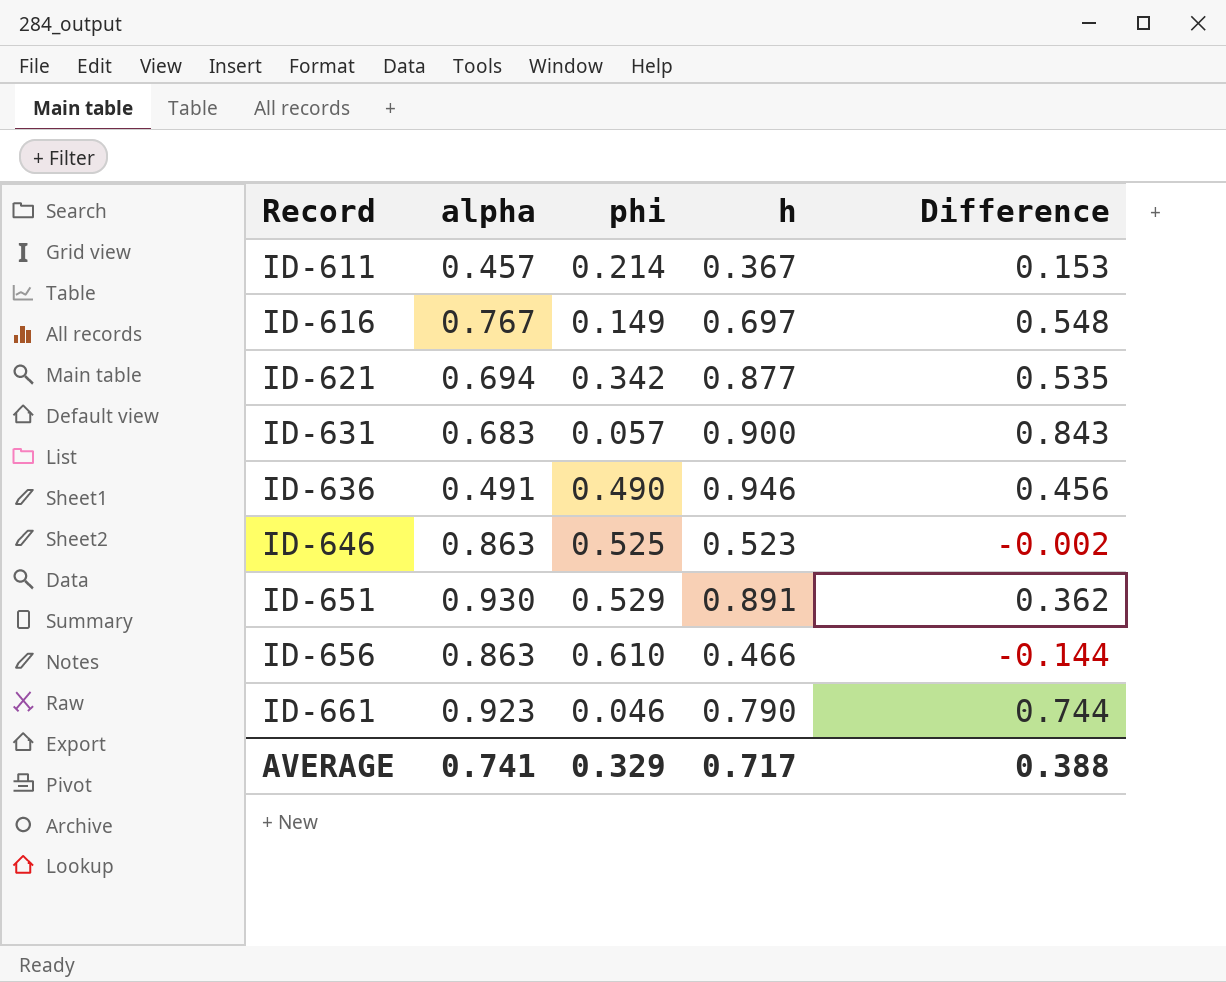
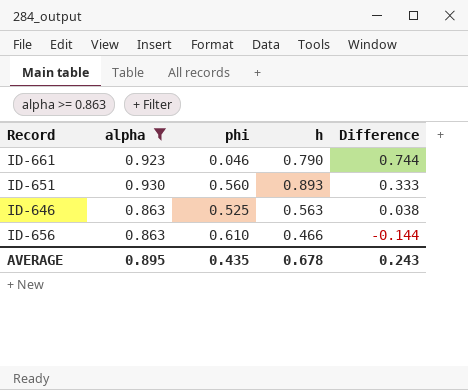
filter: none -> alpha >= 0.863
row order: Record ascending -> Difference descending
ID-651 | phi: 0.529 -> 0.560
ID-651 | h: 0.891 -> 0.893
ID-651 | Difference: 0.362 -> 0.333
ID-646 | h: 0.523 -> 0.563
ID-646 | Difference: -0.002 -> 0.038
AVERAGE | alpha: 0.741 -> 0.895
AVERAGE | phi: 0.329 -> 0.435
AVERAGE | h: 0.717 -> 0.678
AVERAGE | Difference: 0.388 -> 0.243

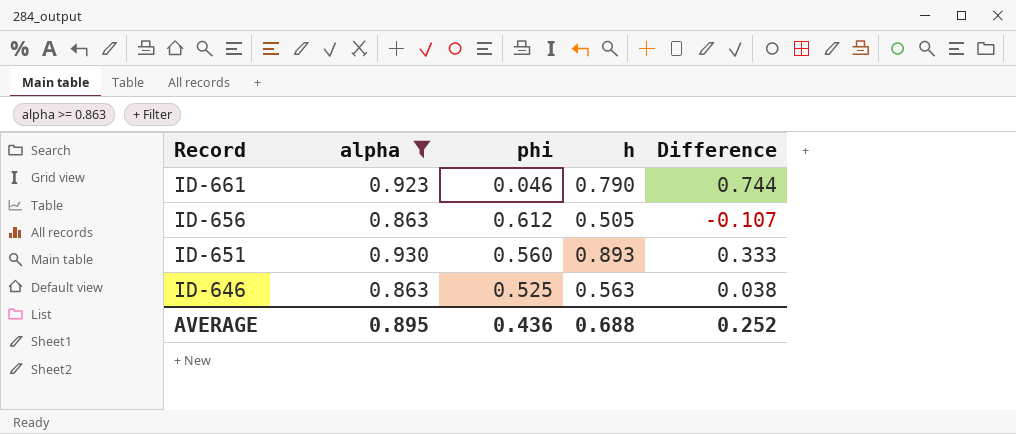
row order: Difference descending -> Record descending
ID-656 | phi: 0.610 -> 0.612
ID-656 | h: 0.466 -> 0.505
ID-656 | Difference: -0.144 -> -0.107
AVERAGE | phi: 0.435 -> 0.436
AVERAGE | h: 0.678 -> 0.688
AVERAGE | Difference: 0.243 -> 0.252

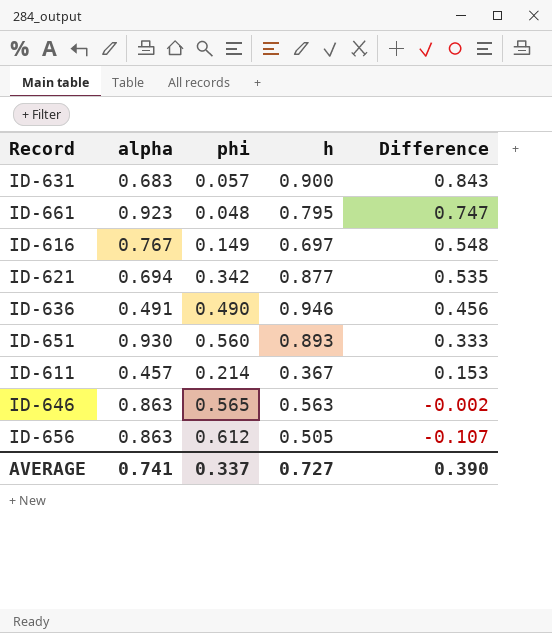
filter: alpha >= 0.863 -> none
row order: Record descending -> Difference descending
ID-661 | phi: 0.046 -> 0.048
ID-661 | h: 0.790 -> 0.795
ID-661 | Difference: 0.744 -> 0.747
ID-646 | phi: 0.525 -> 0.565
ID-646 | Difference: 0.038 -> -0.002
AVERAGE | alpha: 0.895 -> 0.741
AVERAGE | phi: 0.436 -> 0.337
AVERAGE | h: 0.688 -> 0.727
AVERAGE | Difference: 0.252 -> 0.390

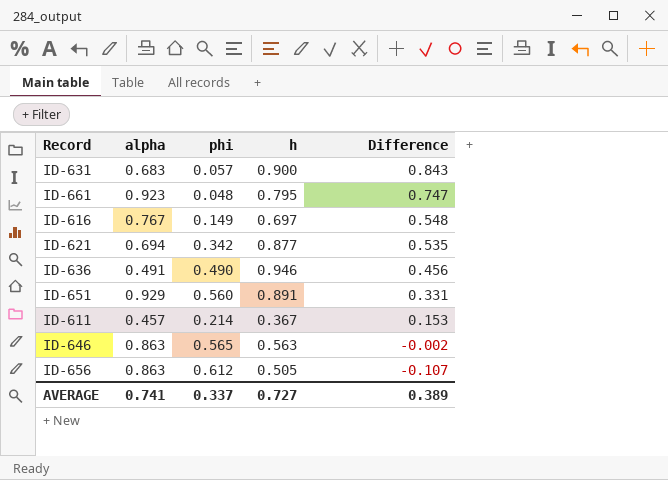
ID-651 | alpha: 0.930 -> 0.929
ID-651 | h: 0.893 -> 0.891
ID-651 | Difference: 0.333 -> 0.331
AVERAGE | Difference: 0.390 -> 0.389

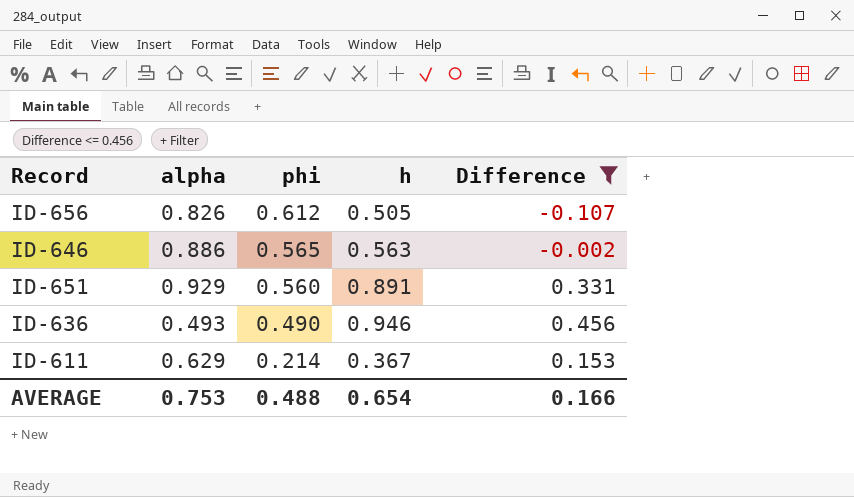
filter: none -> Difference <= 0.456
row order: Difference descending -> phi descending
ID-656 | alpha: 0.863 -> 0.826
ID-646 | alpha: 0.863 -> 0.886
ID-636 | alpha: 0.491 -> 0.493
ID-611 | alpha: 0.457 -> 0.629
AVERAGE | alpha: 0.741 -> 0.753
AVERAGE | phi: 0.337 -> 0.488
AVERAGE | h: 0.727 -> 0.654
AVERAGE | Difference: 0.389 -> 0.166

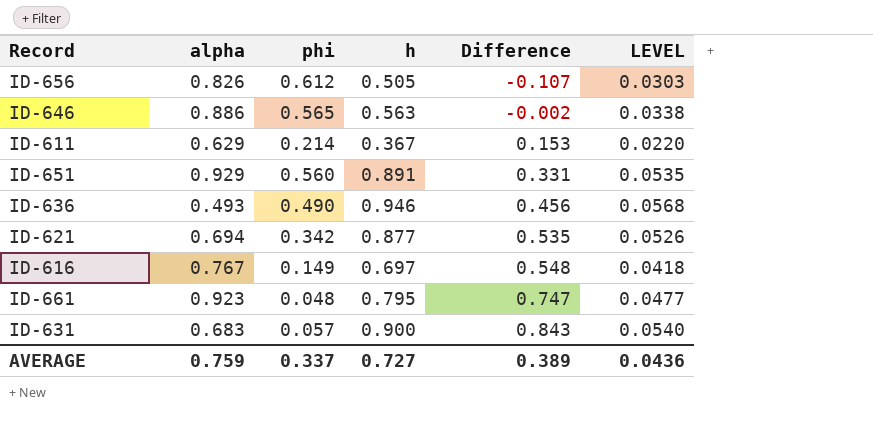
filter: Difference <= 0.456 -> none
row order: phi descending -> Difference ascending
column LEVEL | formula: none -> [h] * 0.06
AVERAGE | alpha: 0.753 -> 0.759
AVERAGE | phi: 0.488 -> 0.337
AVERAGE | h: 0.654 -> 0.727
AVERAGE | Difference: 0.166 -> 0.389

